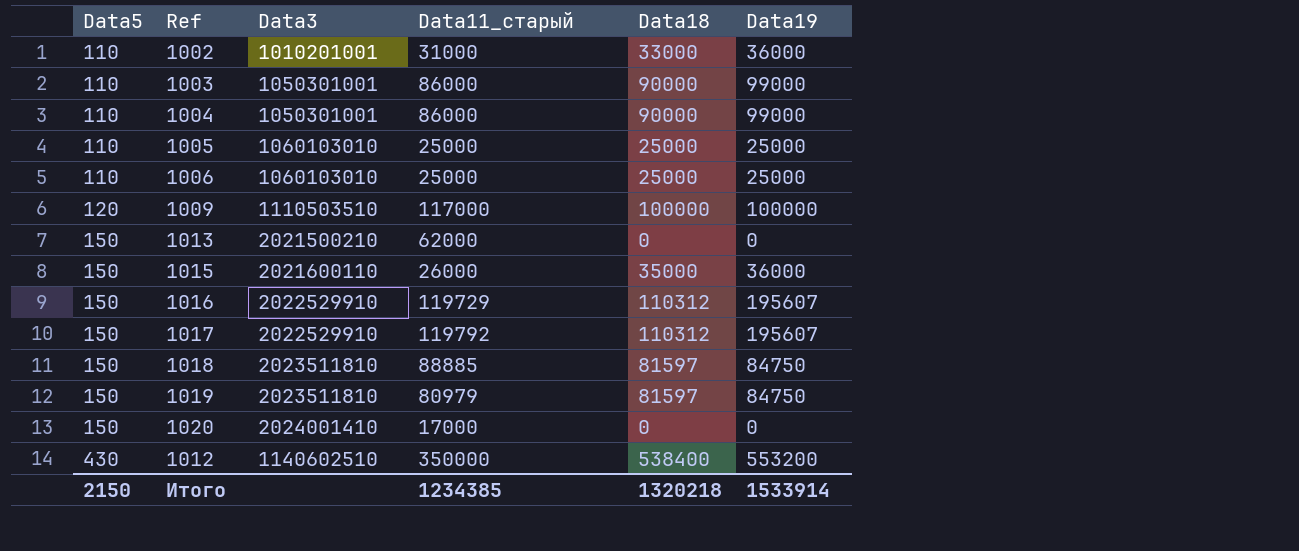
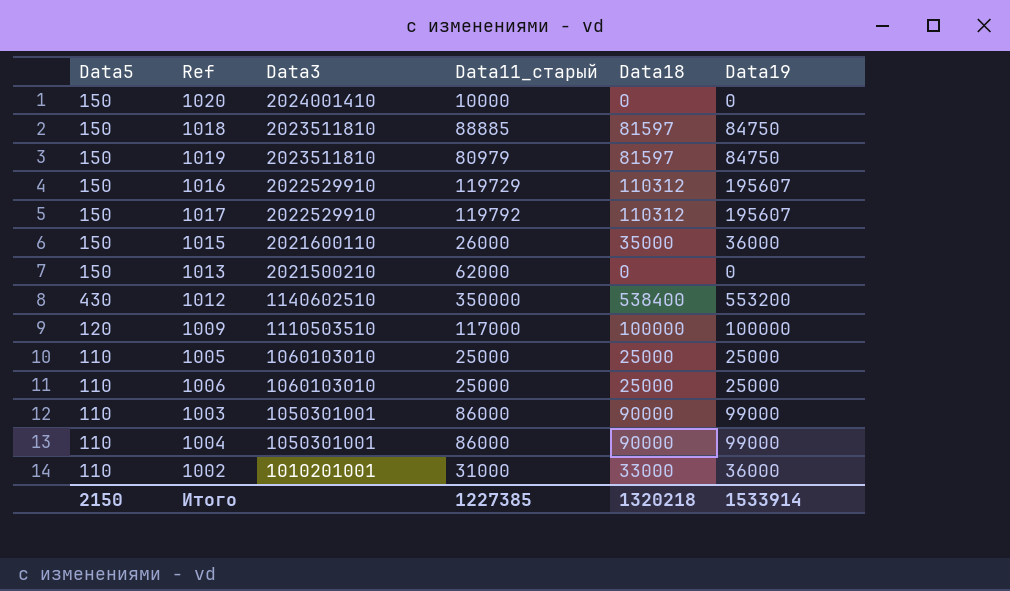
row order: Data5 ascending -> Data3 descending
1020 | Data11_старый: 17000 -> 10000
Итого | Data11_старый: 1234385 -> 1227385

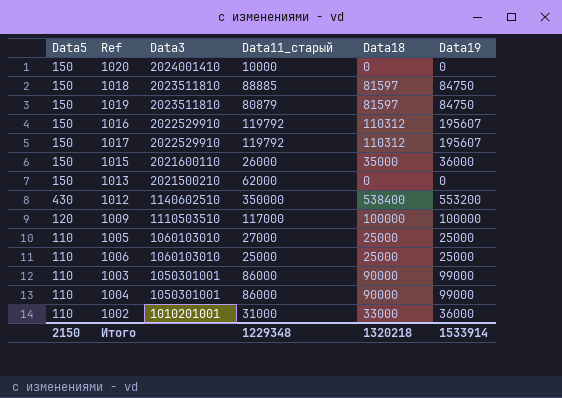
1019 | Data11_старый: 80979 -> 80879
1016 | Data11_старый: 119729 -> 119792
1005 | Data11_старый: 25000 -> 27000
Итого | Data11_старый: 1227385 -> 1229348

